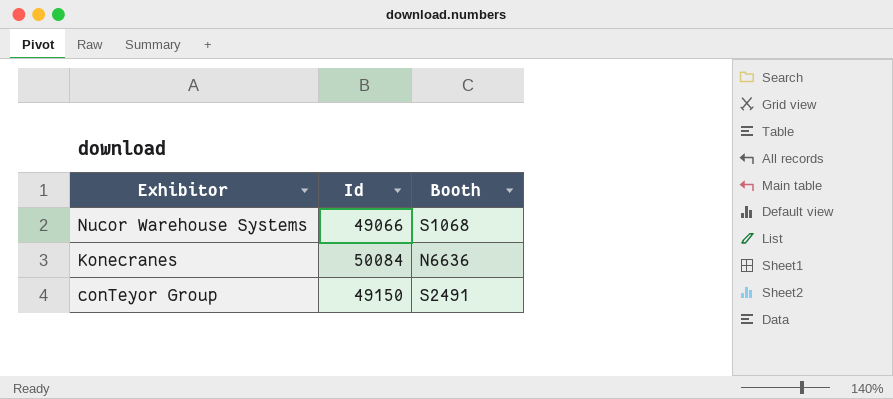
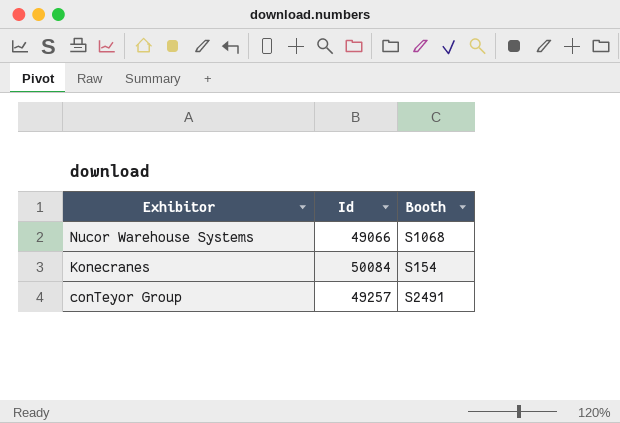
Konecranes | Booth: N6636 -> S154
conTeyor Group | Id: 49150 -> 49257

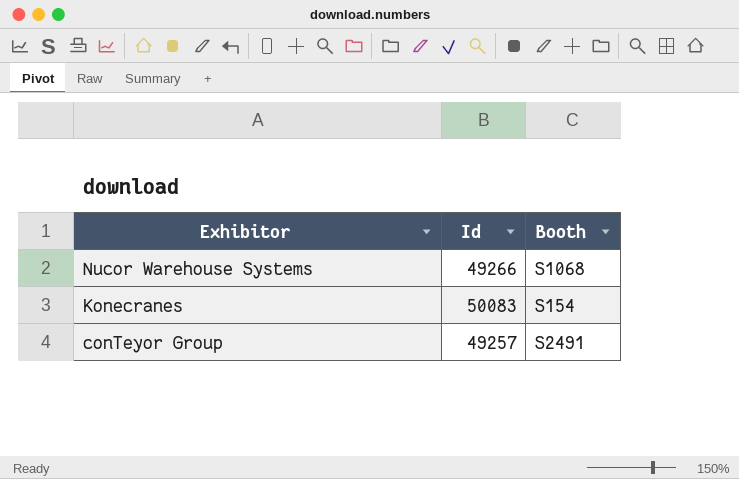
Nucor Warehouse Systems | Id: 49066 -> 49266
Konecranes | Id: 50084 -> 50083

